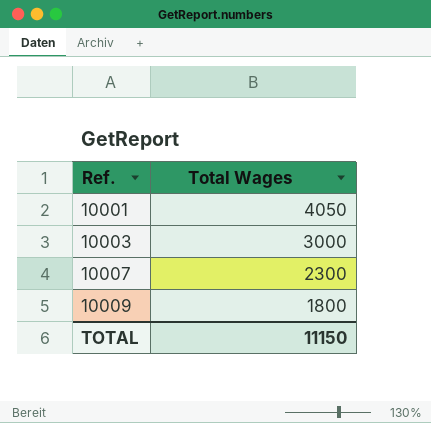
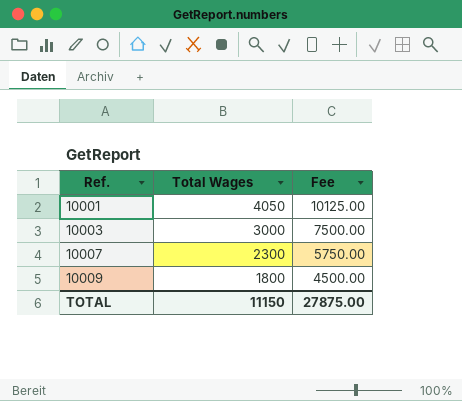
column Fee | formula: none -> [Total Wages] * 2.5

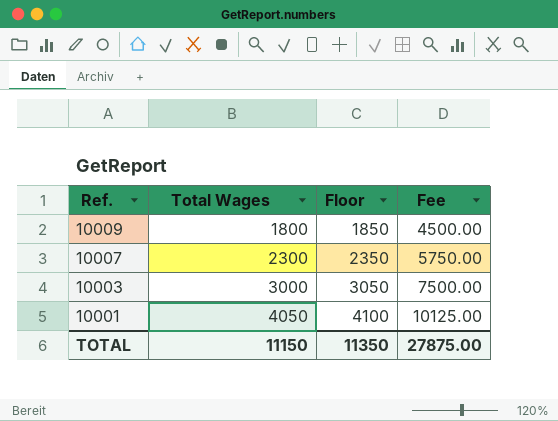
row order: Ref. ascending -> Ref. descending
column Floor | formula: none -> [Total Wages] + 50

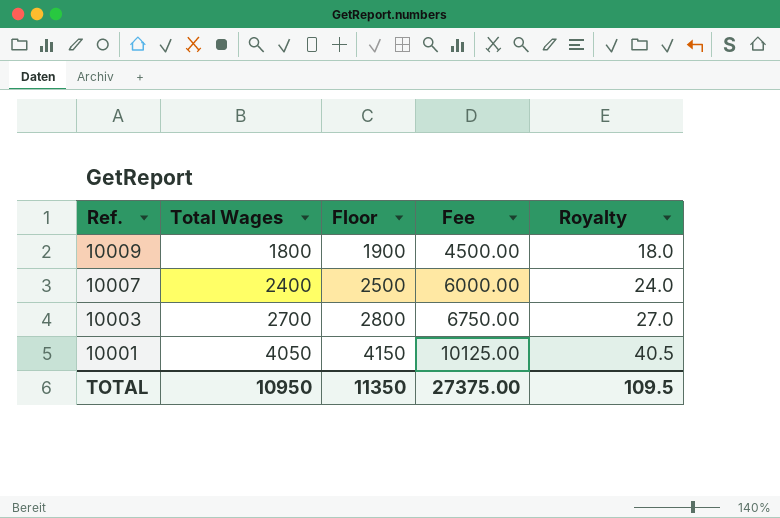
column Floor | formula: [Total Wages] + 50 -> [Total Wages] + 100
column Royalty | formula: none -> [Total Wages] * 0.01
10007 | Total Wages: 2300 -> 2400
10007 | Fee: 5750.00 -> 6000.00
10003 | Total Wages: 3000 -> 2700
10003 | Fee: 7500.00 -> 6750.00
TOTAL | Total Wages: 11150 -> 10950
TOTAL | Fee: 27875.00 -> 27375.00

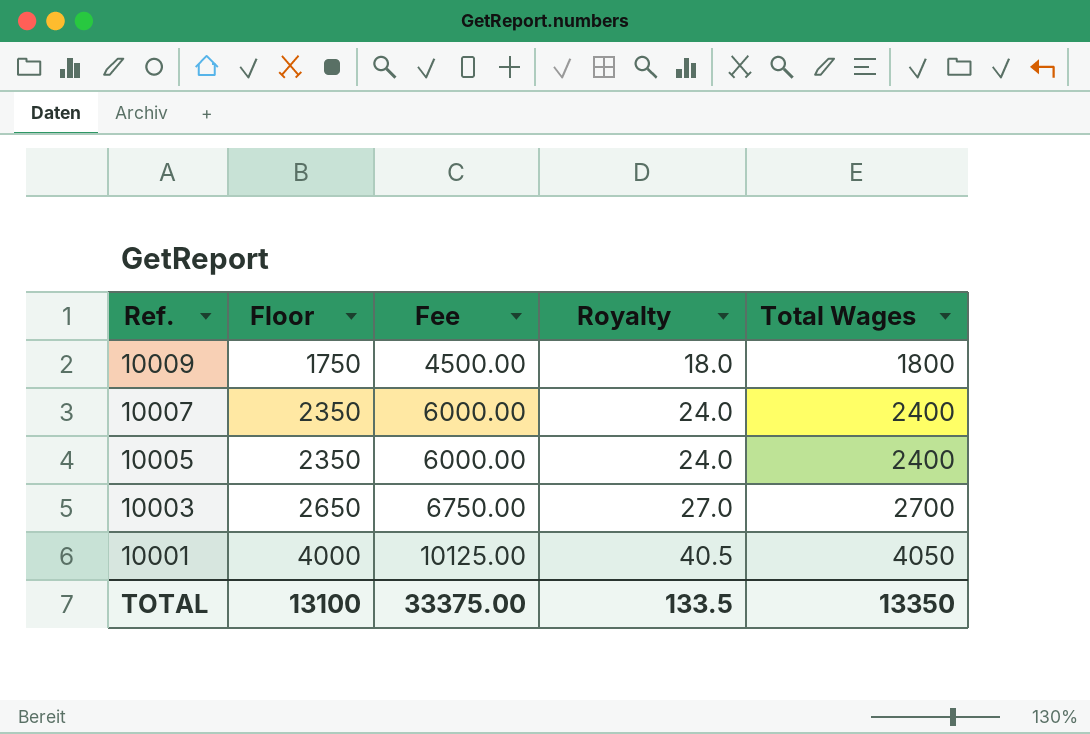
column Floor | formula: [Total Wages] + 100 -> [Total Wages] - 50
column Total Wages | position: 2 -> 5
row 10005: none -> 2350 | 6000.00 | 24.0 | 2400
TOTAL | Floor: 11350 -> 13100
TOTAL | Fee: 27375.00 -> 33375.00
TOTAL | Royalty: 109.5 -> 133.5
TOTAL | Total Wages: 10950 -> 13350

